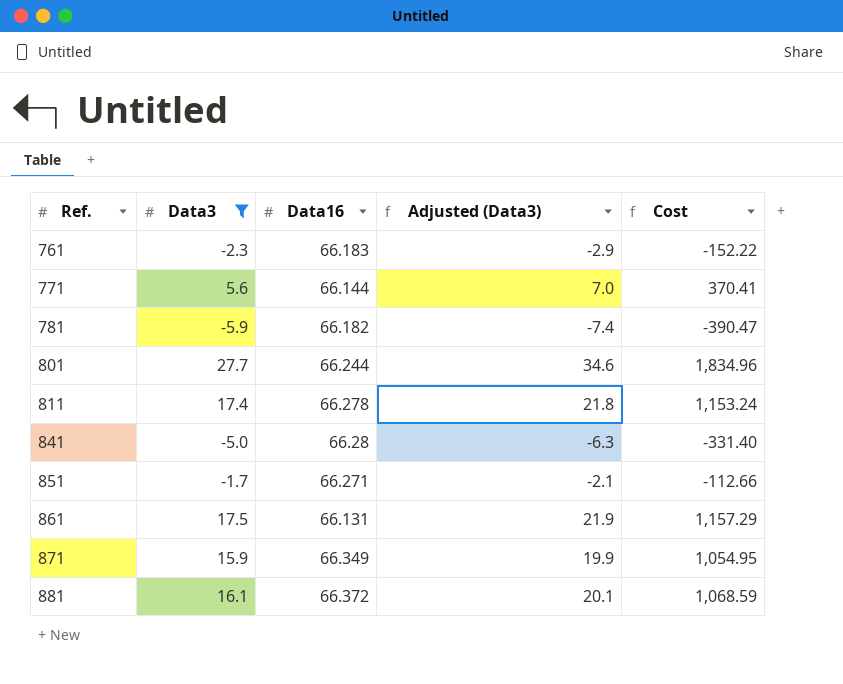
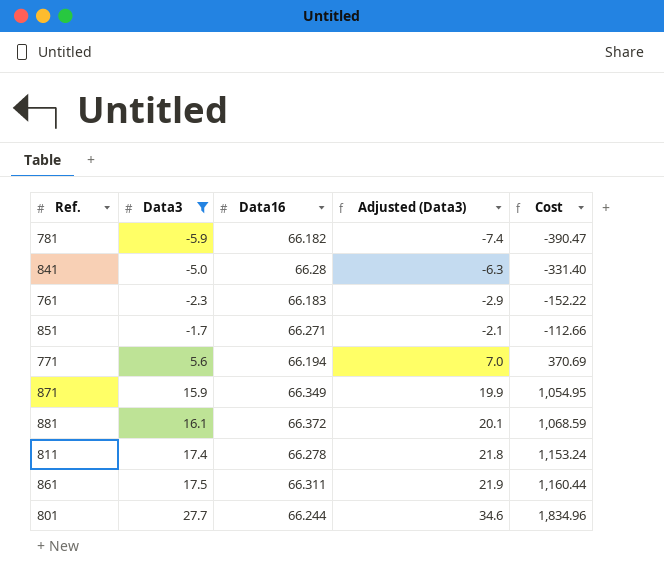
row order: Ref. ascending -> Data3 ascending
771 | Data16: 66.144 -> 66.194
771 | Cost: 370.41 -> 370.69
861 | Data16: 66.131 -> 66.311
861 | Cost: 1,157.29 -> 1,160.44

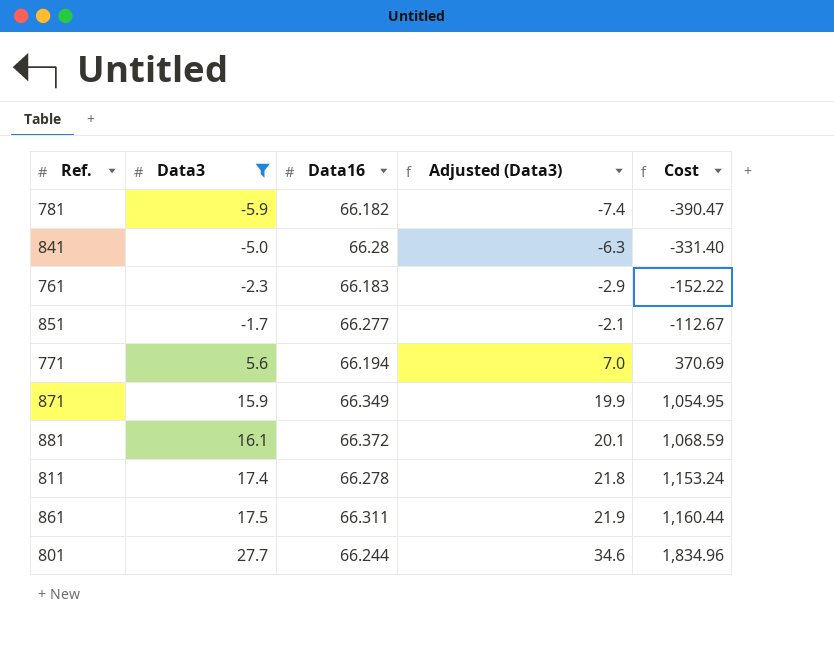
851 | Data16: 66.271 -> 66.277
851 | Cost: -112.66 -> -112.67

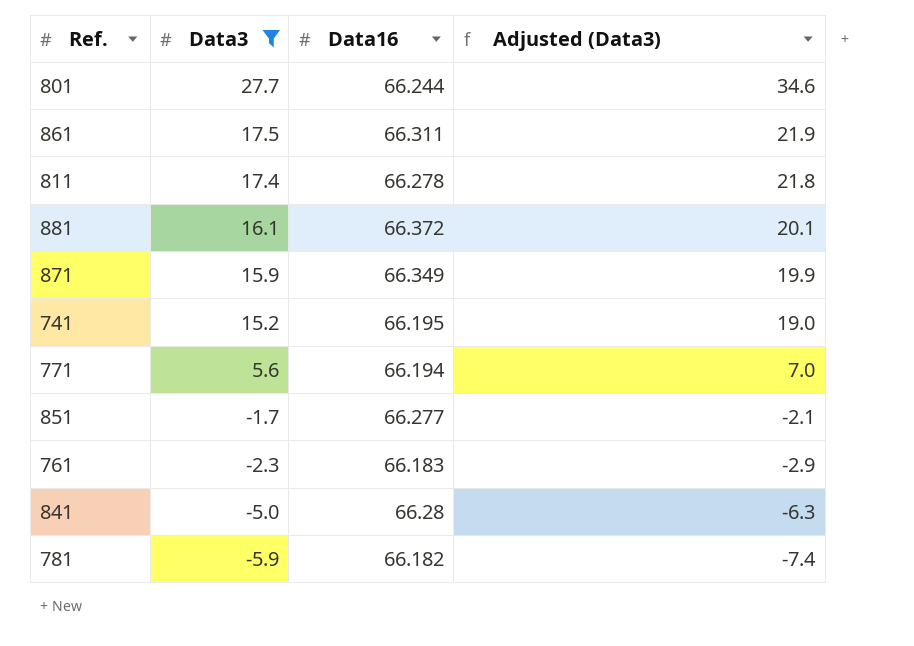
row order: Data3 ascending -> Data3 descending
column Cost | formula: [Data3] * [Data16] -> none
row 741: none -> 15.2 | 66.195 | 19.0

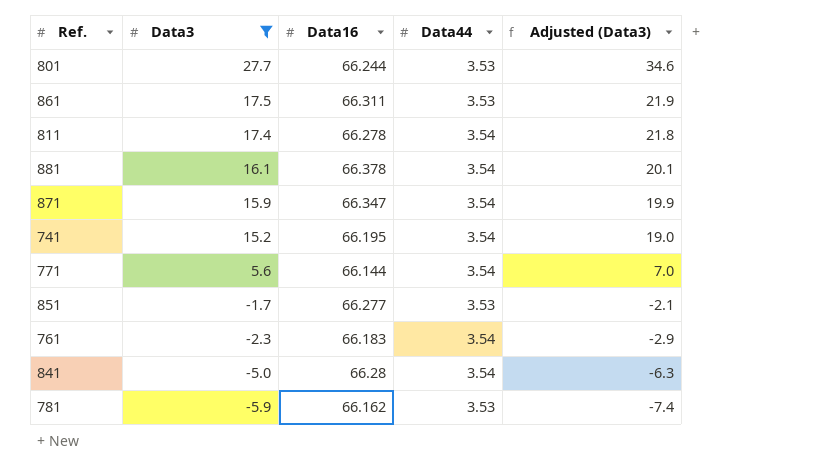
column Data44 | position: none -> 4
881 | Data16: 66.372 -> 66.378
871 | Data16: 66.349 -> 66.347
771 | Data16: 66.194 -> 66.144
781 | Data16: 66.182 -> 66.162

